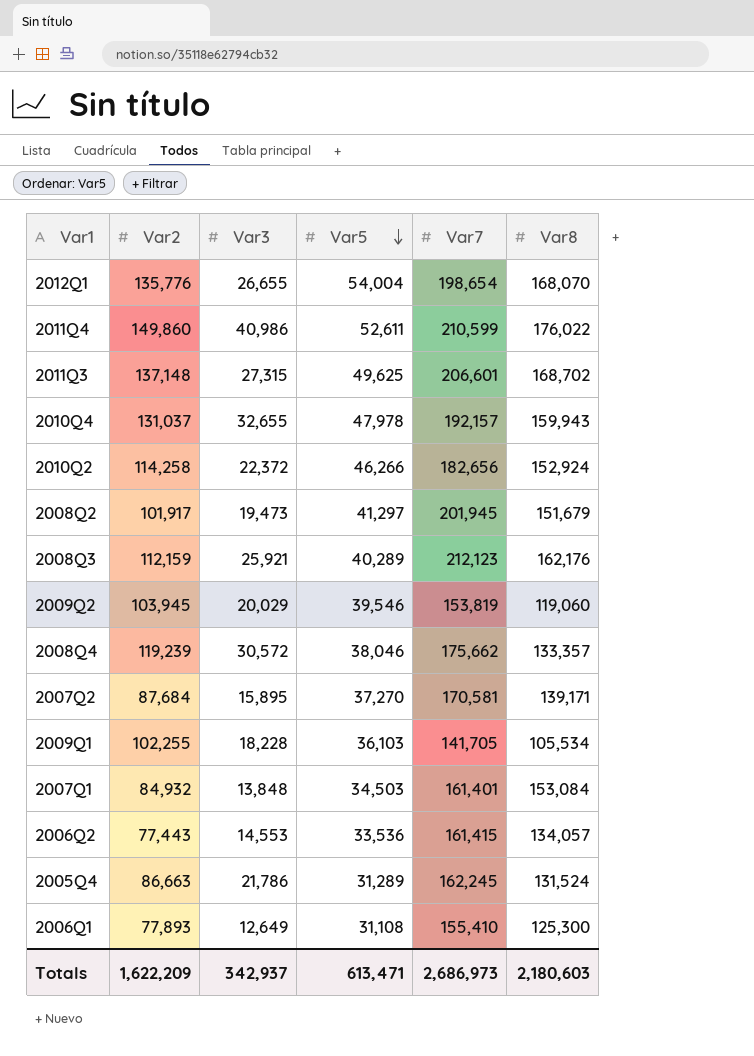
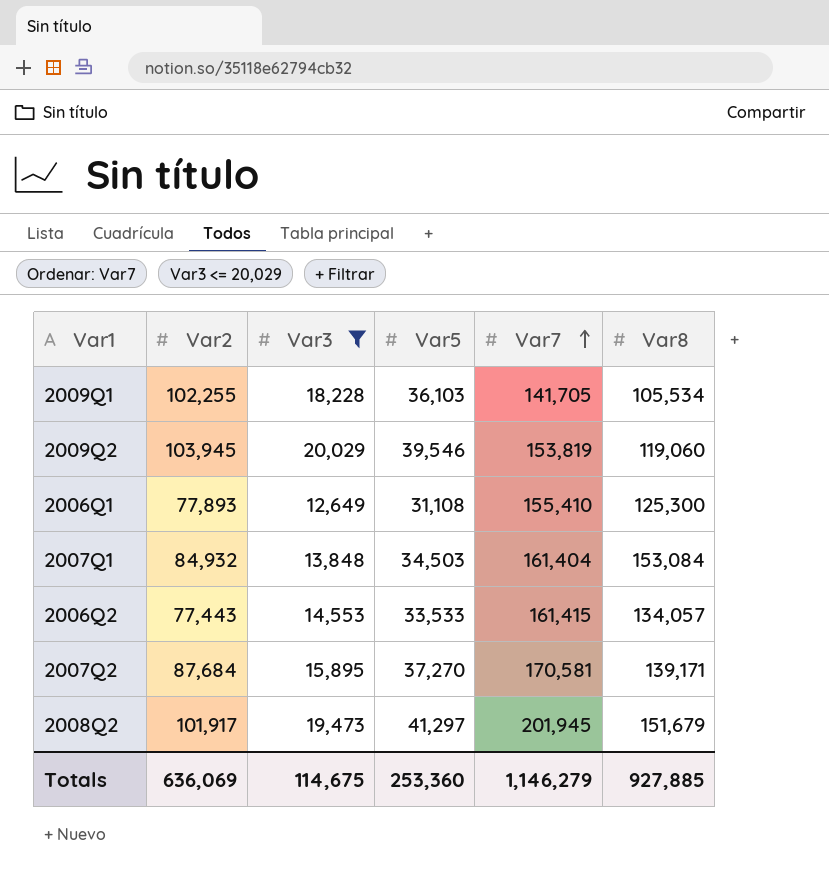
filter: none -> Var3 <= 20,029
row order: Var5 descending -> Var7 ascending
2007Q1 | Var7: 161,401 -> 161,404
2006Q2 | Var5: 33,536 -> 33,533
Totals | Var2: 1,622,209 -> 636,069
Totals | Var3: 342,937 -> 114,675
Totals | Var5: 613,471 -> 253,360
Totals | Var7: 2,686,973 -> 1,146,279
Totals | Var8: 2,180,603 -> 927,885

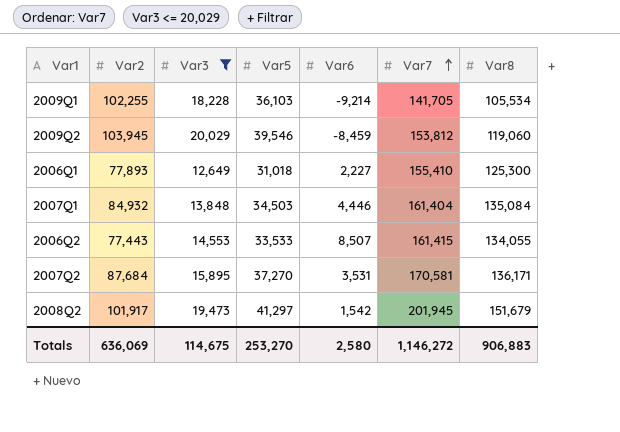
column Var6 | position: none -> 5
2009Q2 | Var7: 153,819 -> 153,812
2006Q1 | Var5: 31,108 -> 31,018
2007Q1 | Var8: 153,084 -> 135,084
2006Q2 | Var8: 134,057 -> 134,055
2007Q2 | Var8: 139,171 -> 136,171
Totals | Var5: 253,360 -> 253,270
Totals | Var7: 1,146,279 -> 1,146,272
Totals | Var8: 927,885 -> 906,883

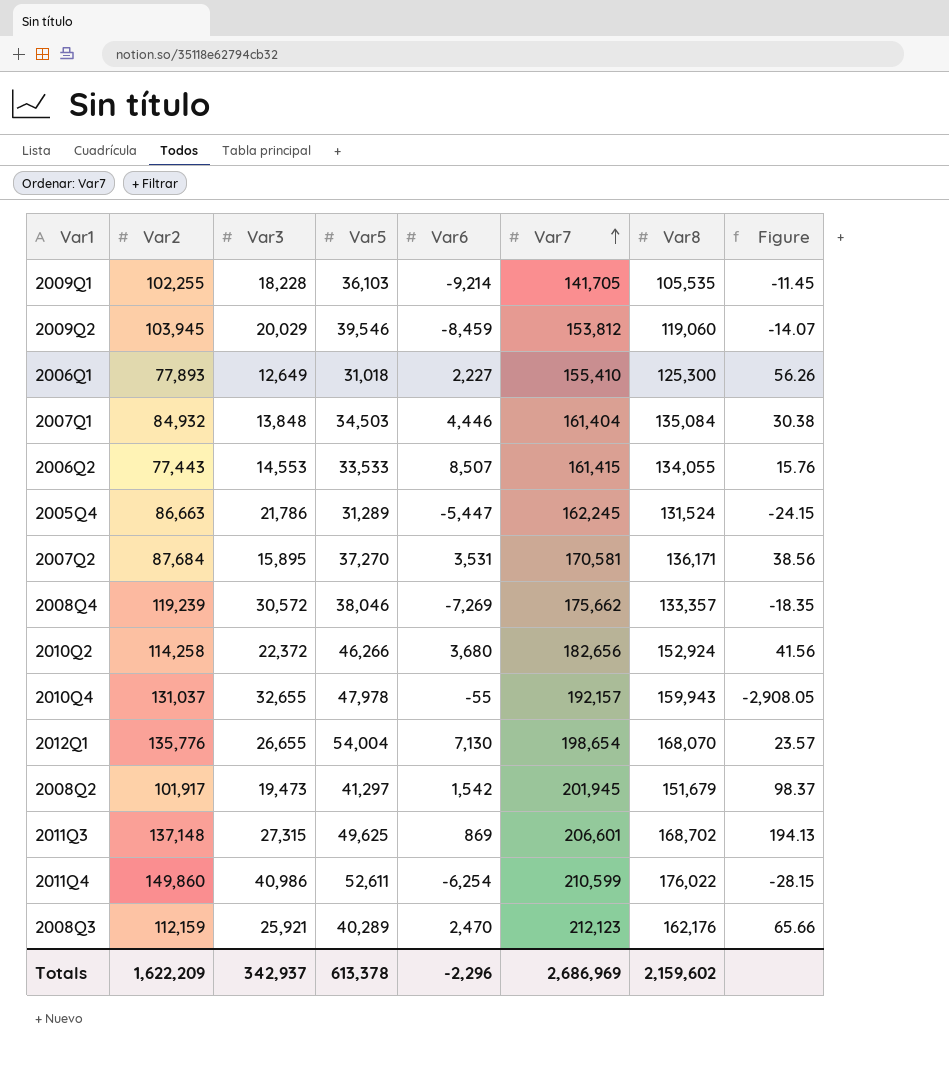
filter: Var3 <= 20,029 -> none
column Figure | formula: none -> [Var8] / [Var6]
2009Q1 | Var8: 105,534 -> 105,535
Totals | Var2: 636,069 -> 1,622,209
Totals | Var3: 114,675 -> 342,937
Totals | Var5: 253,270 -> 613,378
Totals | Var6: 2,580 -> -2,296
Totals | Var7: 1,146,272 -> 2,686,969
Totals | Var8: 906,883 -> 2,159,602

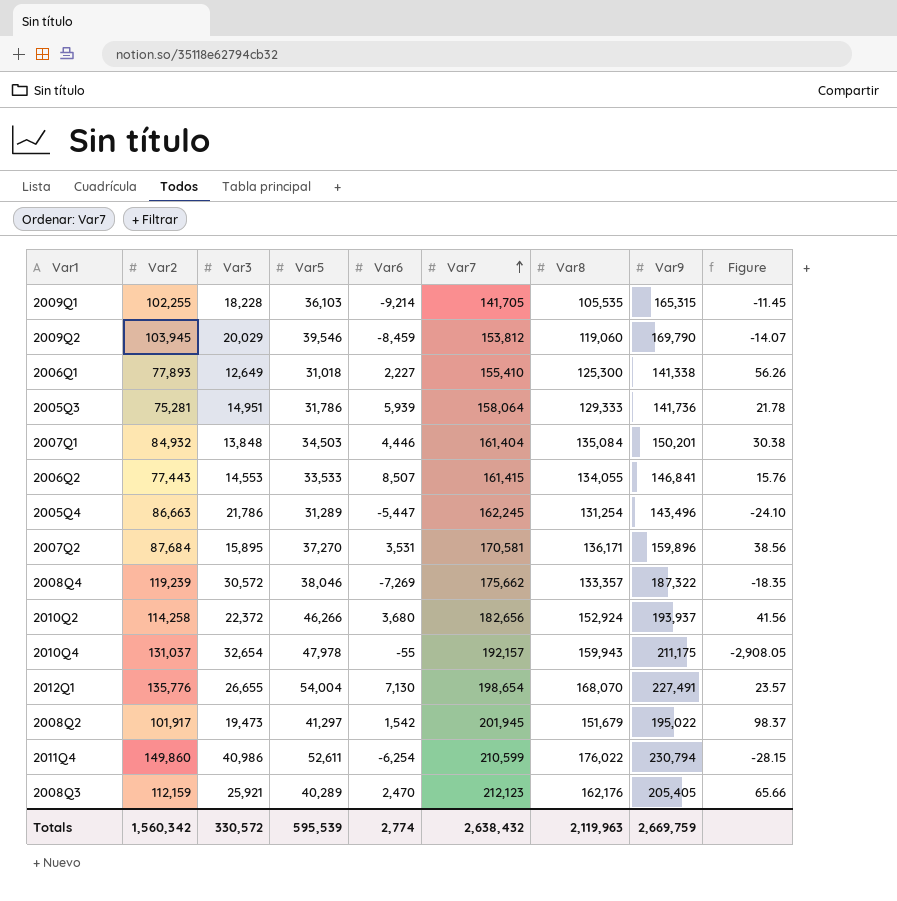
column Var9 | position: none -> 8
row 2011Q3: 137,148 | 27,315 | 49,625 | 869 | 206,601 | 168,702 | 194.13 -> none
row 2005Q3: none -> 75,281 | 14,951 | 31,786 | 5,939 | 158,064 | 129,333 | 141,736 | 21.78
2005Q4 | Var8: 131,524 -> 131,254
2005Q4 | Figure: -24.15 -> -24.10
2010Q4 | Var3: 32,655 -> 32,654
Totals | Var2: 1,622,209 -> 1,560,342
Totals | Var3: 342,937 -> 330,572
Totals | Var5: 613,378 -> 595,539
Totals | Var6: -2,296 -> 2,774
Totals | Var7: 2,686,969 -> 2,638,432
Totals | Var8: 2,159,602 -> 2,119,963

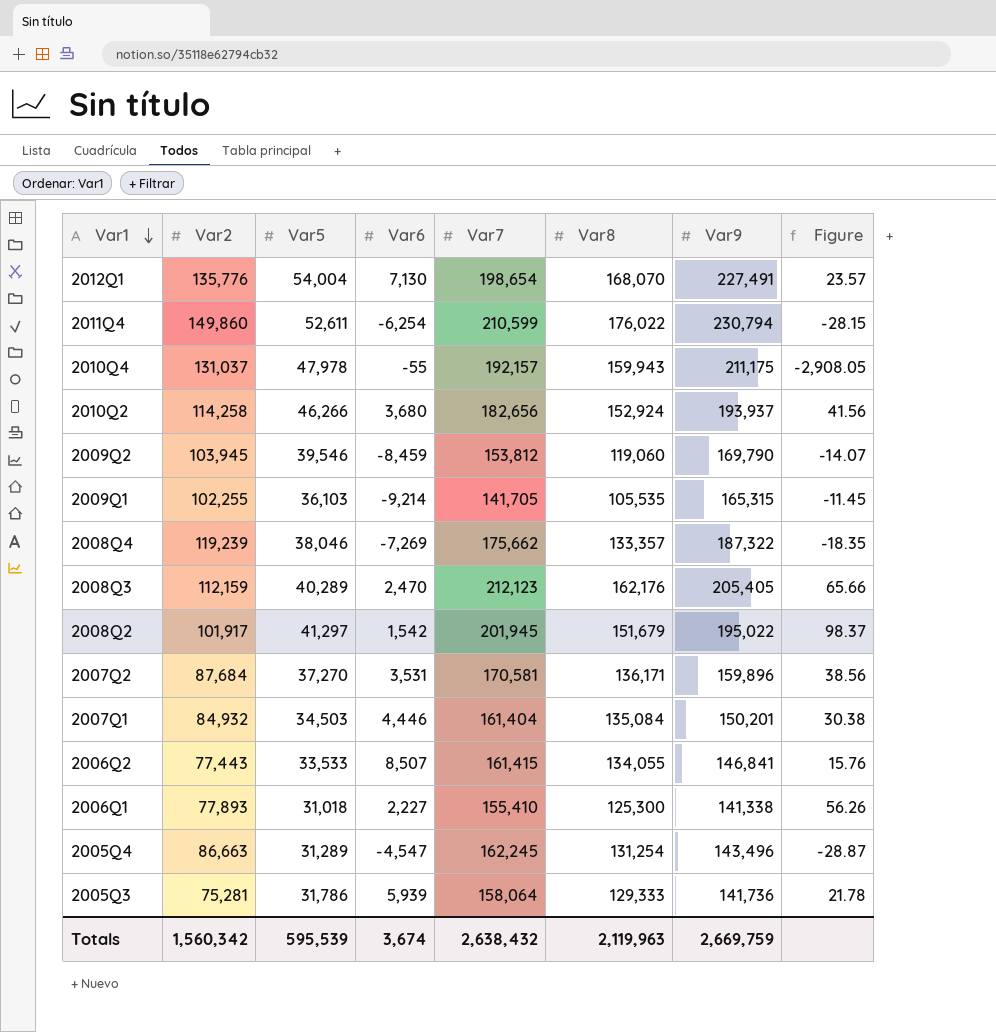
row order: Var7 ascending -> Var1 descending
column Var3 | position: 3 -> none
2005Q4 | Var6: -5,447 -> -4,547
2005Q4 | Figure: -24.10 -> -28.87
Totals | Var6: 2,774 -> 3,674

